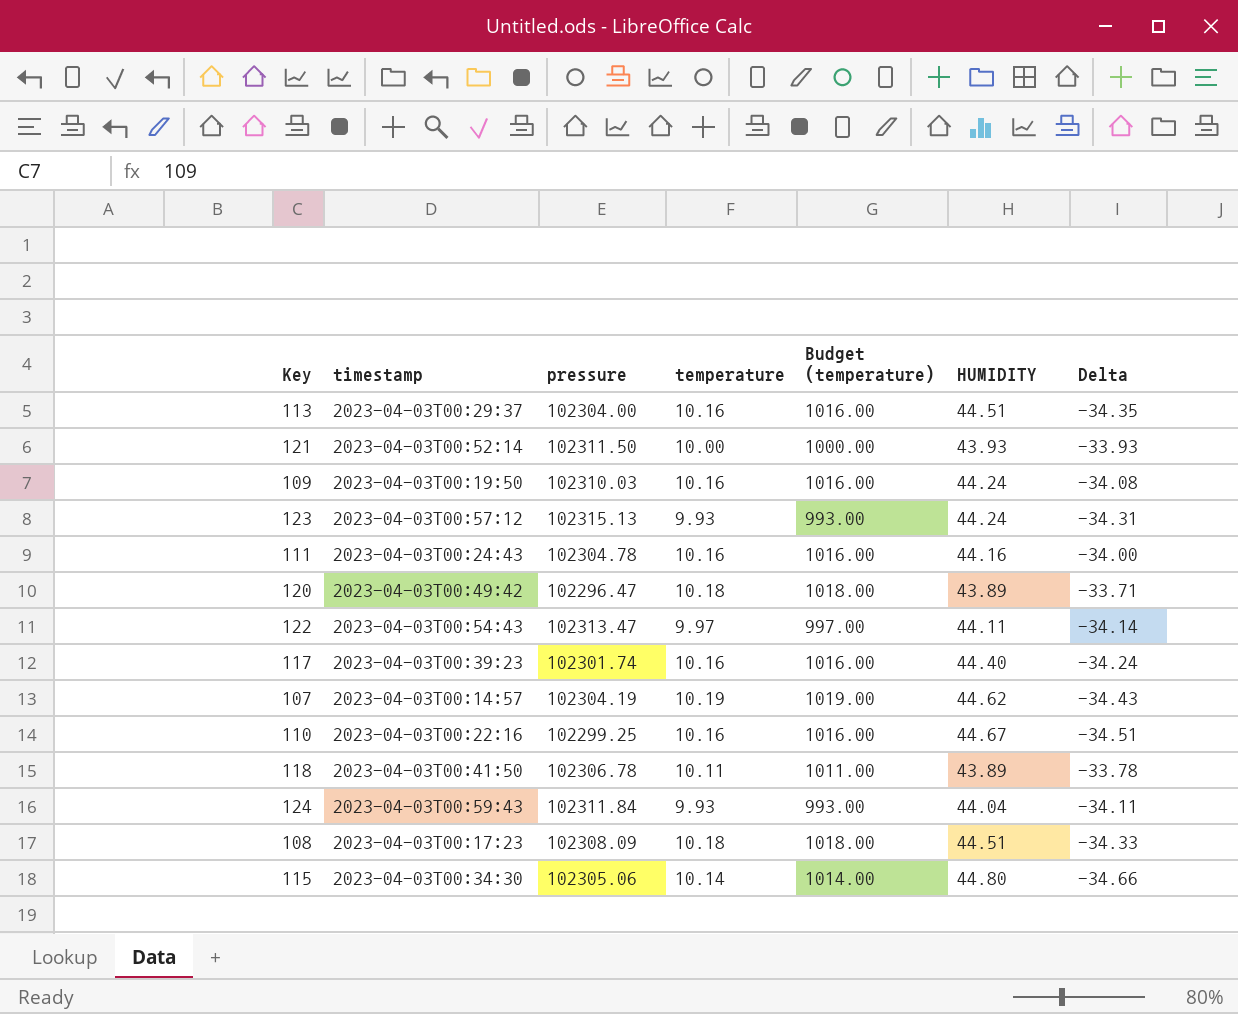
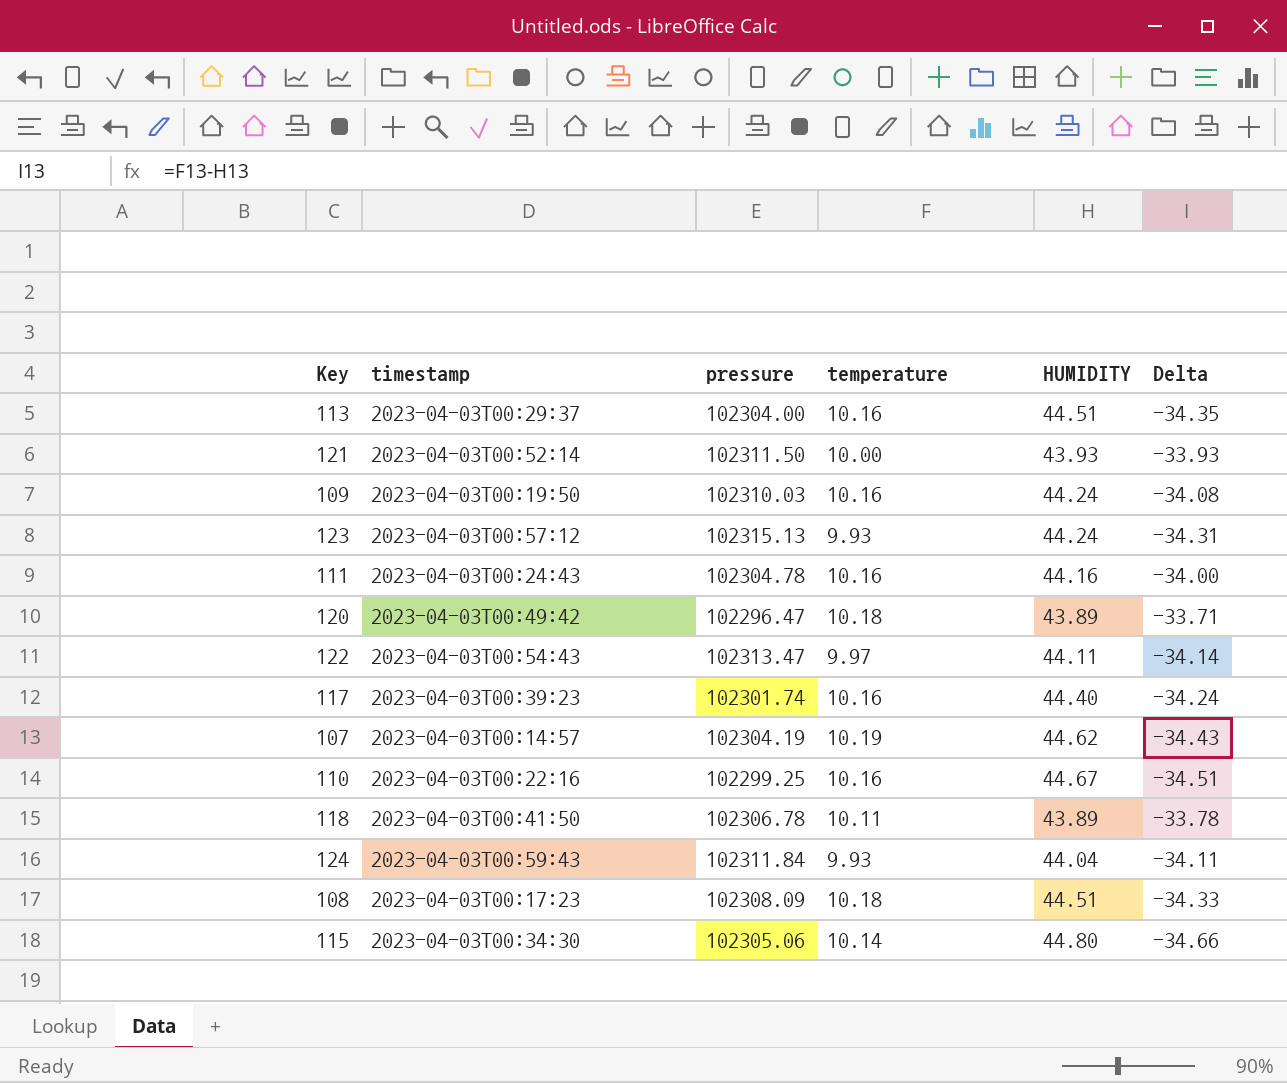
column Budget (temperature) | formula: [temperature] * 100 -> none

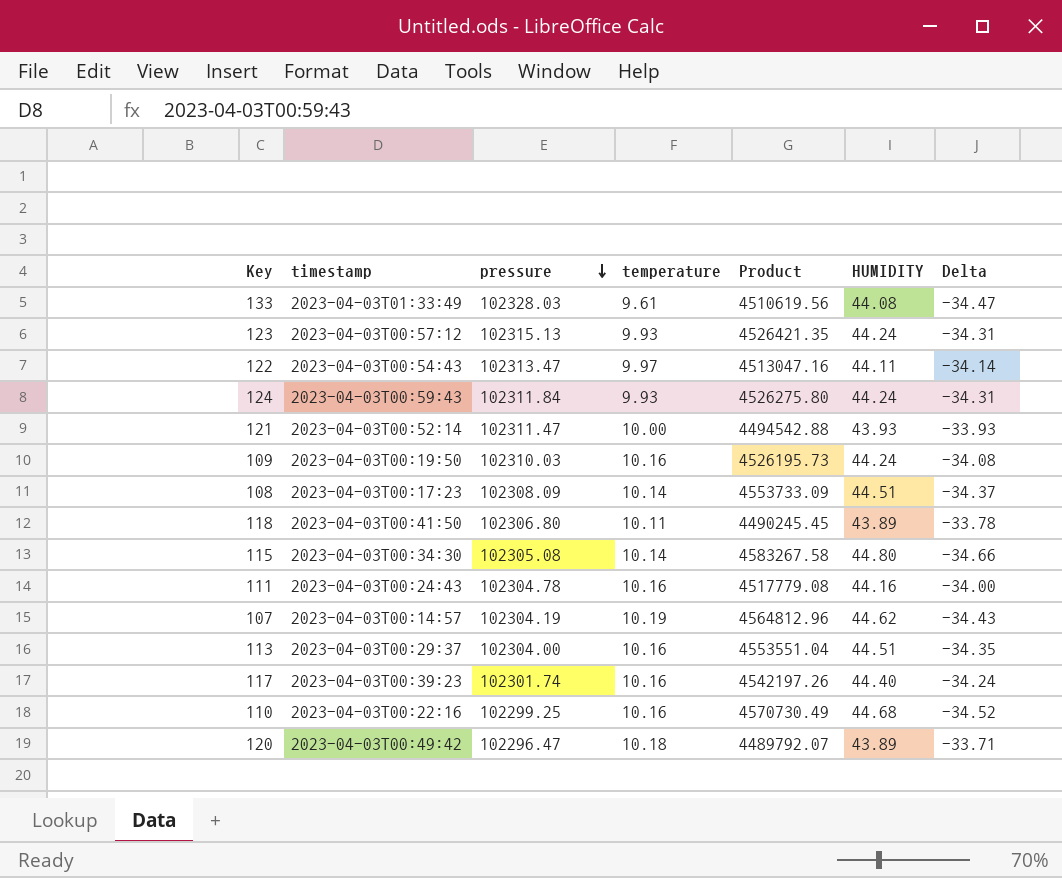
row order: none -> pressure descending
column Product | formula: none -> [pressure] * [HUMIDITY]
row 133: none -> 2023-04-03T01:33:49 | 102328.03 | 9.61 | 4510619.56 | 44.08 | -34.47
124 | HUMIDITY: 44.04 -> 44.24
124 | Delta: -34.11 -> -34.31
121 | pressure: 102311.50 -> 102311.47
108 | temperature: 10.18 -> 10.14
108 | Delta: -34.33 -> -34.37
118 | pressure: 102306.78 -> 102306.80
115 | pressure: 102305.06 -> 102305.08
110 | HUMIDITY: 44.67 -> 44.68
110 | Delta: -34.51 -> -34.52

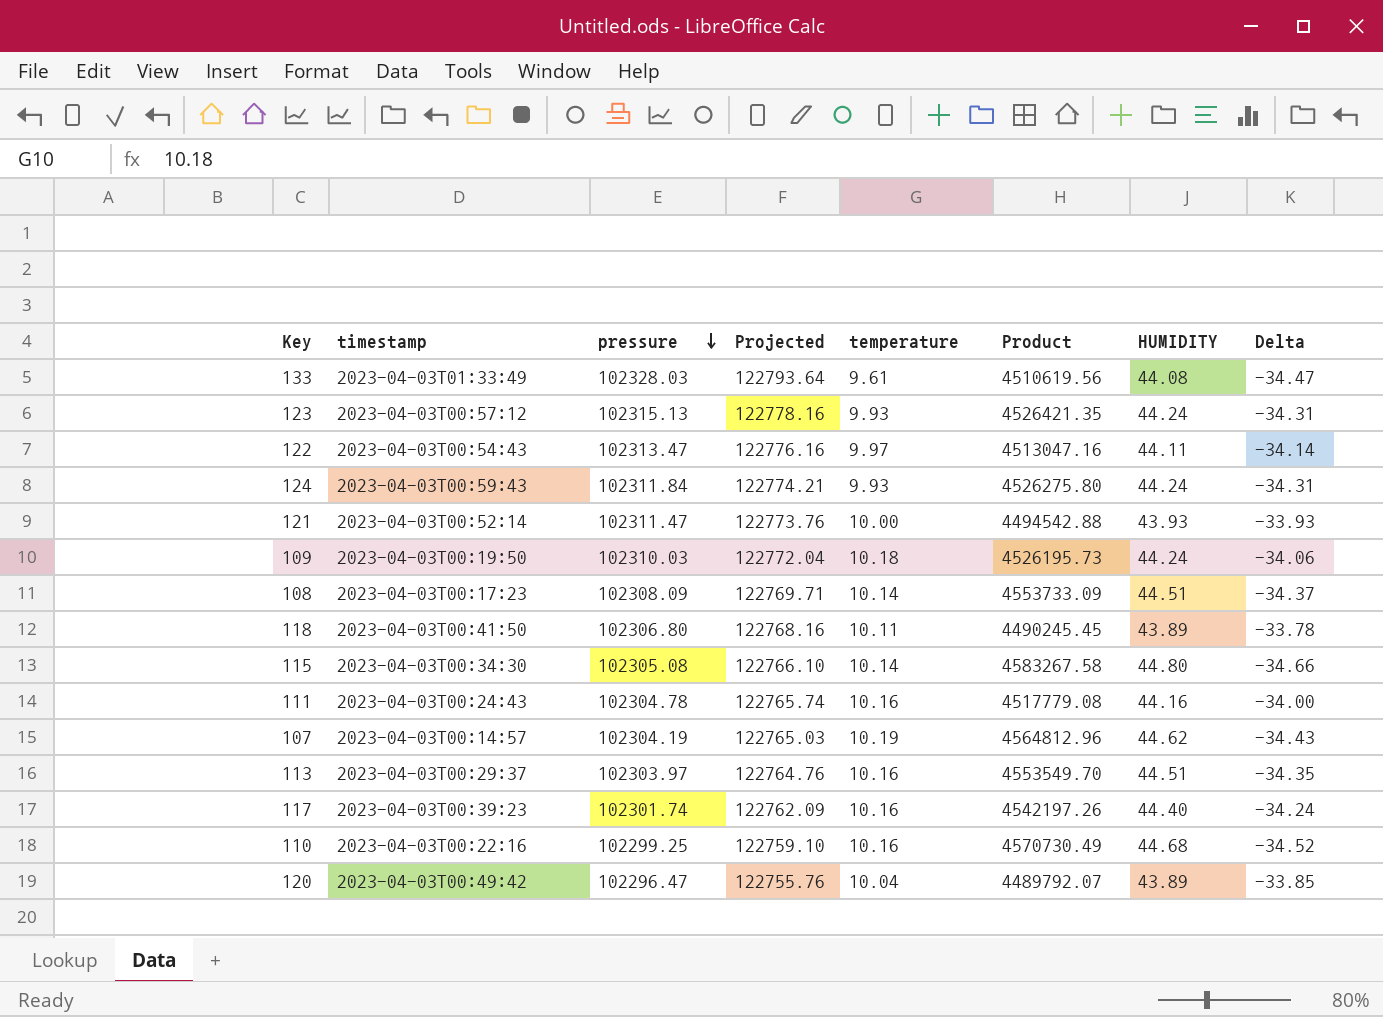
column Projected | formula: none -> [pressure] * 1.2
109 | temperature: 10.16 -> 10.18
109 | Delta: -34.08 -> -34.06
113 | pressure: 102304.00 -> 102303.97
113 | Product: 4553551.04 -> 4553549.70
120 | temperature: 10.18 -> 10.04
120 | Delta: -33.71 -> -33.85

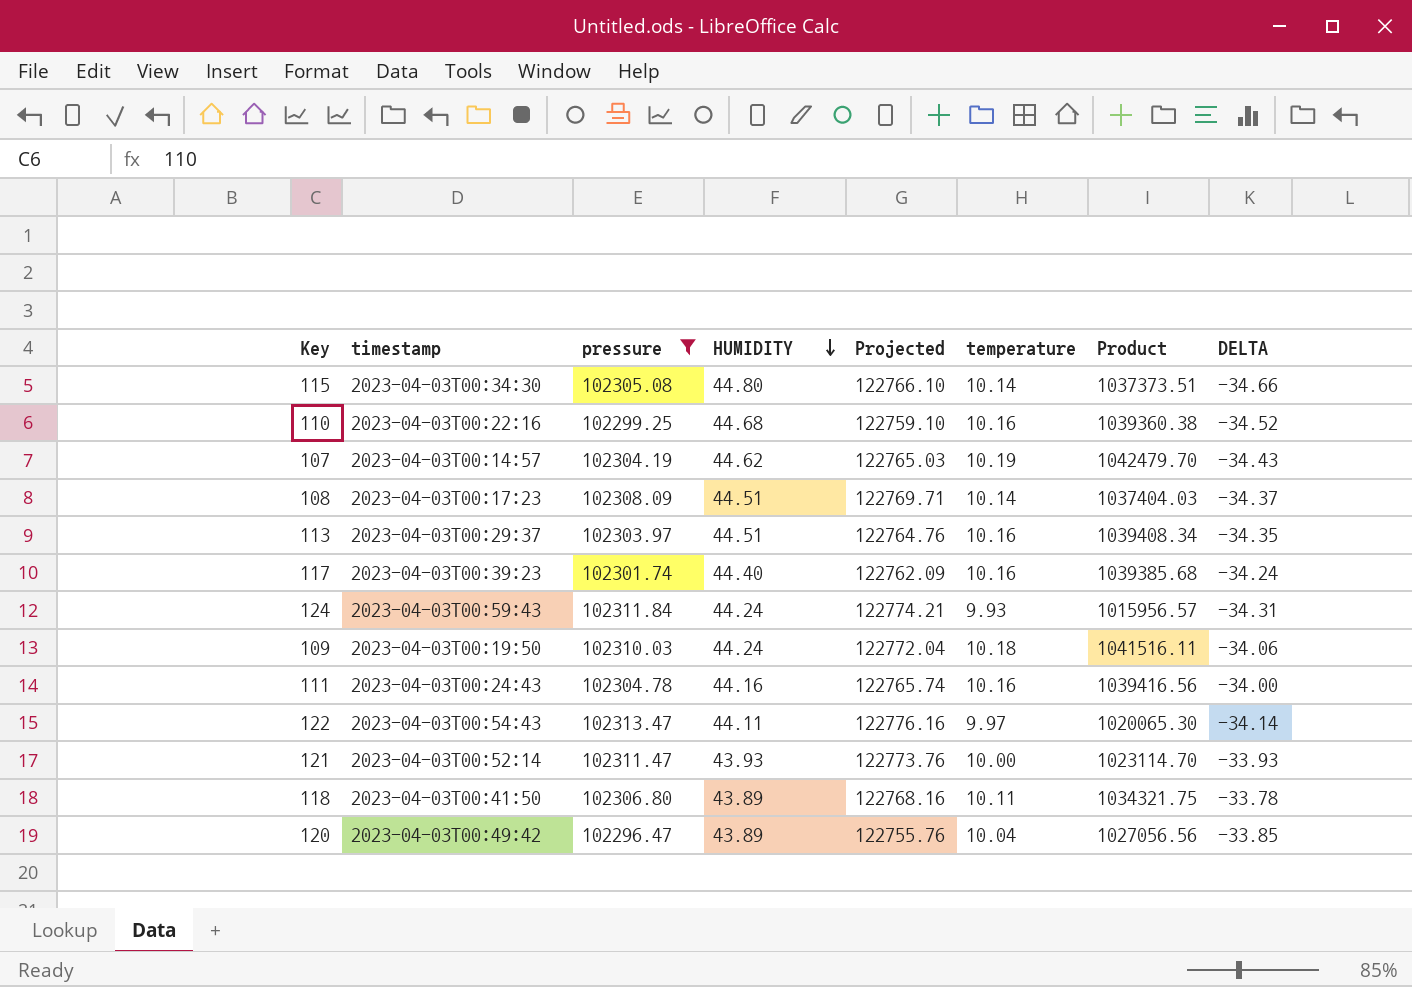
filter: none -> pressure <= 102313.47
row order: pressure descending -> HUMIDITY descending
column HUMIDITY | position: 7 -> 4
column Product | formula: [pressure] * [HUMIDITY] -> [pressure] * [temperature]
column name: Delta -> DELTA

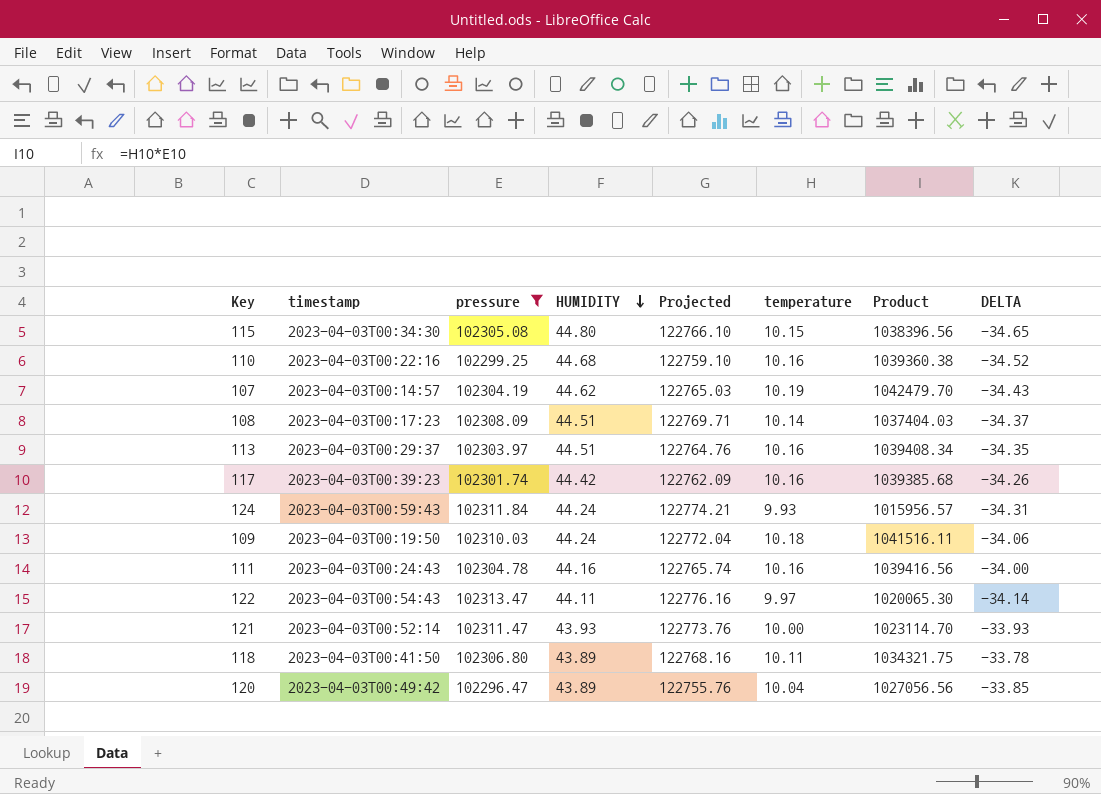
115 | temperature: 10.14 -> 10.15
115 | Product: 1037373.51 -> 1038396.56
115 | DELTA: -34.66 -> -34.65
117 | HUMIDITY: 44.40 -> 44.42
117 | DELTA: -34.24 -> -34.26

